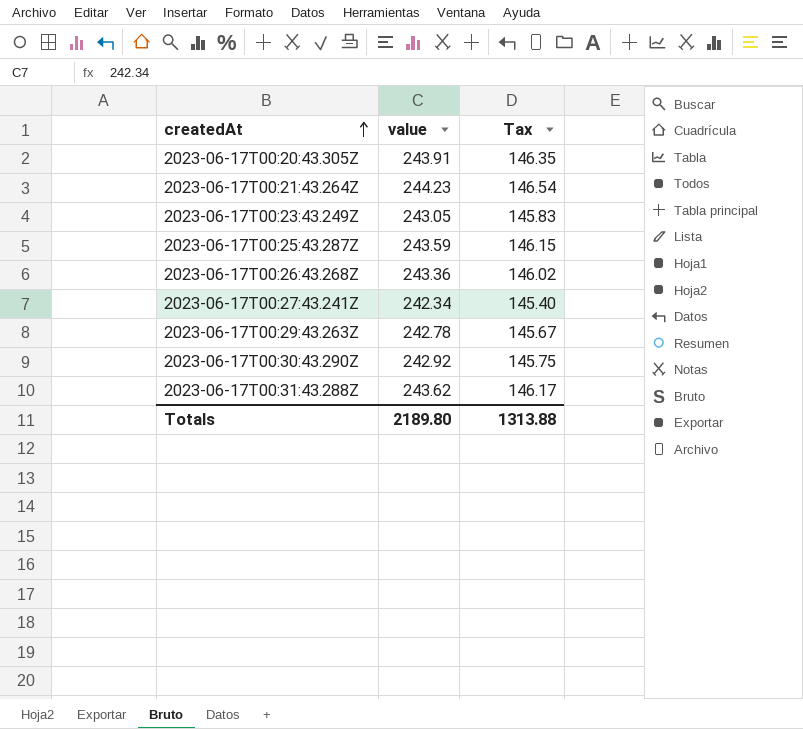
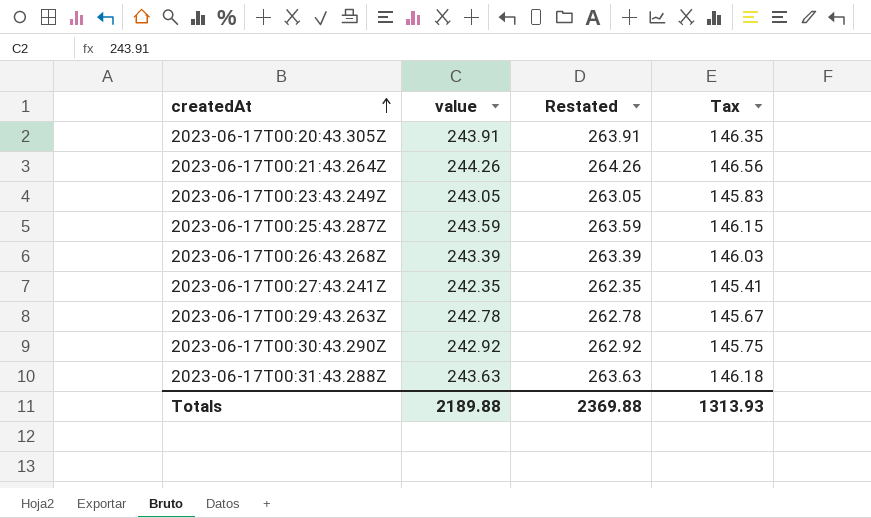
column Restated | formula: none -> [value] + 20
2023-06-17T00:21:43.264Z | value: 244.23 -> 244.26
2023-06-17T00:21:43.264Z | Tax: 146.54 -> 146.56
2023-06-17T00:26:43.268Z | value: 243.36 -> 243.39
2023-06-17T00:26:43.268Z | Tax: 146.02 -> 146.03
2023-06-17T00:27:43.241Z | value: 242.34 -> 242.35
2023-06-17T00:27:43.241Z | Tax: 145.40 -> 145.41
2023-06-17T00:31:43.288Z | value: 243.62 -> 243.63
2023-06-17T00:31:43.288Z | Tax: 146.17 -> 146.18
Totals | value: 2189.80 -> 2189.88
Totals | Tax: 1313.88 -> 1313.93

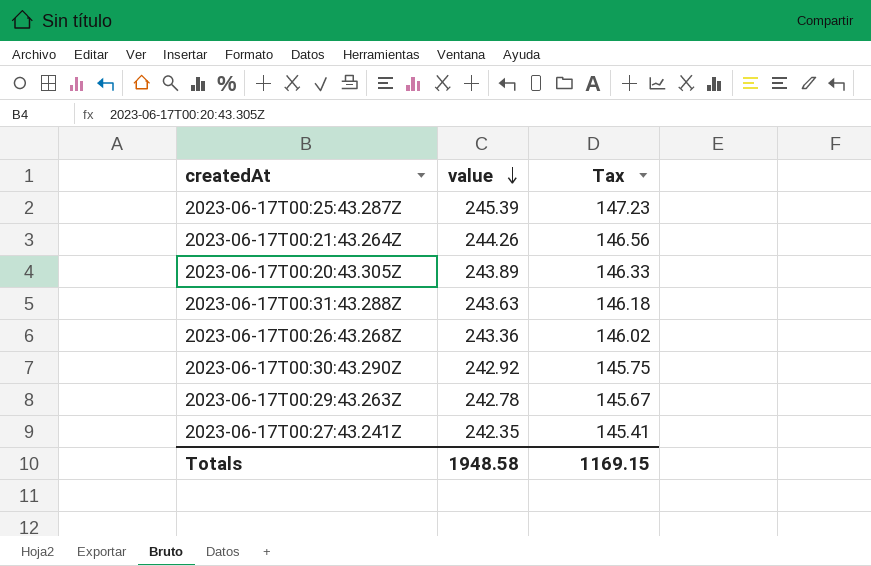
row order: createdAt ascending -> value descending
column Restated | formula: [value] + 20 -> none
row 2023-06-17T00:23:43.249Z: 243.05 | 263.05 | 145.83 -> none
2023-06-17T00:25:43.287Z | value: 243.59 -> 245.39
2023-06-17T00:25:43.287Z | Tax: 146.15 -> 147.23
2023-06-17T00:20:43.305Z | value: 243.91 -> 243.89
2023-06-17T00:20:43.305Z | Tax: 146.35 -> 146.33
2023-06-17T00:26:43.268Z | value: 243.39 -> 243.36
2023-06-17T00:26:43.268Z | Tax: 146.03 -> 146.02
Totals | value: 2189.88 -> 1948.58
Totals | Tax: 1313.93 -> 1169.15

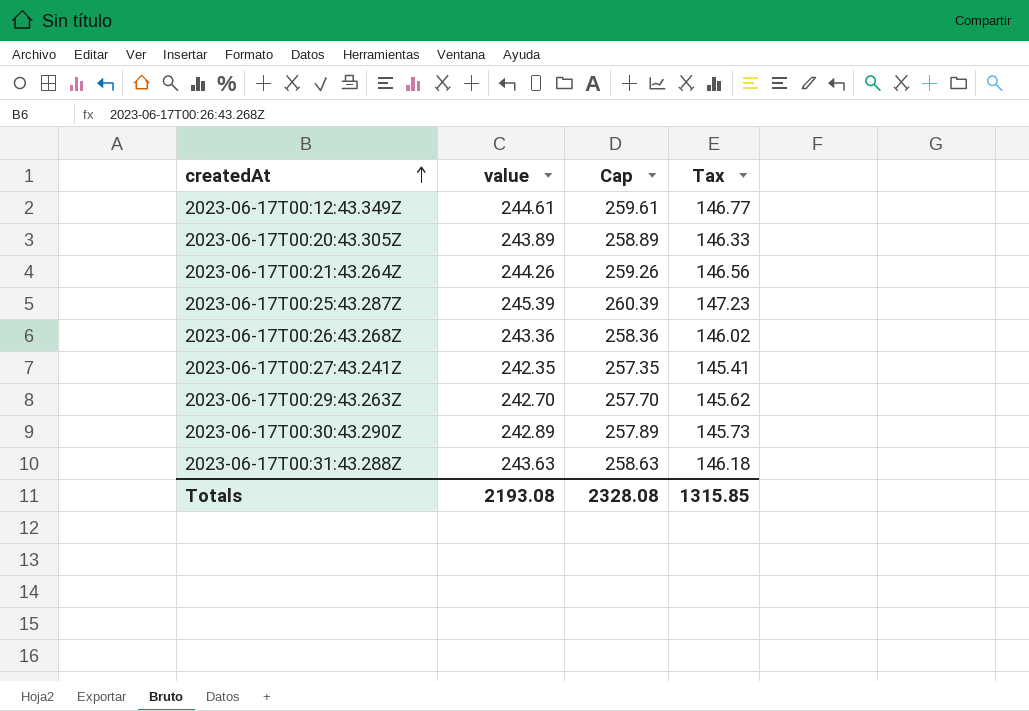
row order: value descending -> createdAt ascending
column Cap | formula: none -> [value] + 15
row 2023-06-17T00:12:43.349Z: none -> 244.61 | 259.61 | 146.77
2023-06-17T00:29:43.263Z | value: 242.78 -> 242.70
2023-06-17T00:29:43.263Z | Tax: 145.67 -> 145.62
2023-06-17T00:30:43.290Z | value: 242.92 -> 242.89
2023-06-17T00:30:43.290Z | Tax: 145.75 -> 145.73
Totals | value: 1948.58 -> 2193.08
Totals | Tax: 1169.15 -> 1315.85

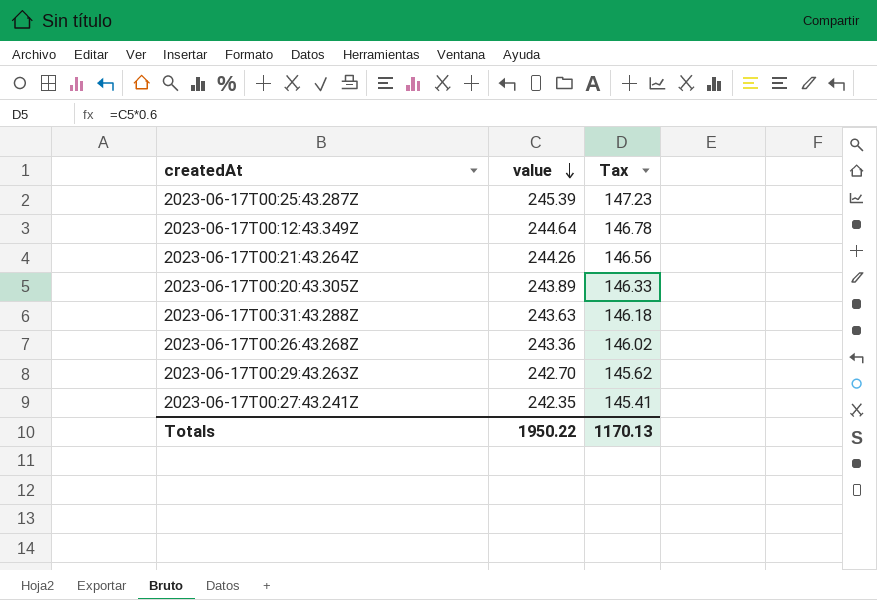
row order: createdAt ascending -> value descending
column Cap | formula: [value] + 15 -> none
row 2023-06-17T00:30:43.290Z: 242.89 | 257.89 | 145.73 -> none
2023-06-17T00:12:43.349Z | value: 244.61 -> 244.64
2023-06-17T00:12:43.349Z | Tax: 146.77 -> 146.78
Totals | value: 2193.08 -> 1950.22
Totals | Tax: 1315.85 -> 1170.13

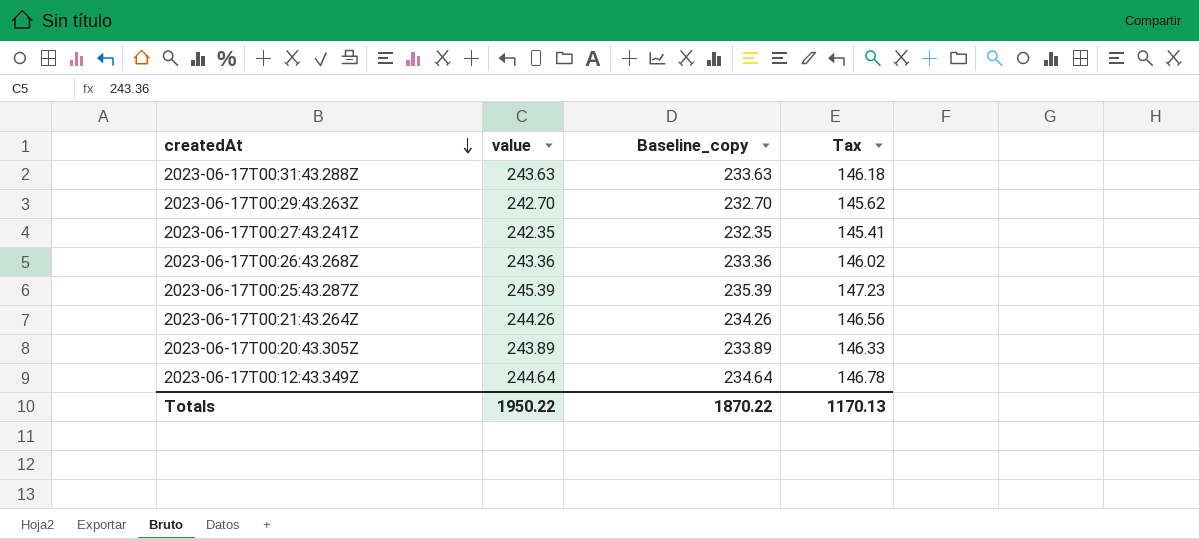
row order: value descending -> createdAt descending
column Baseline_copy | formula: none -> [value] - 10

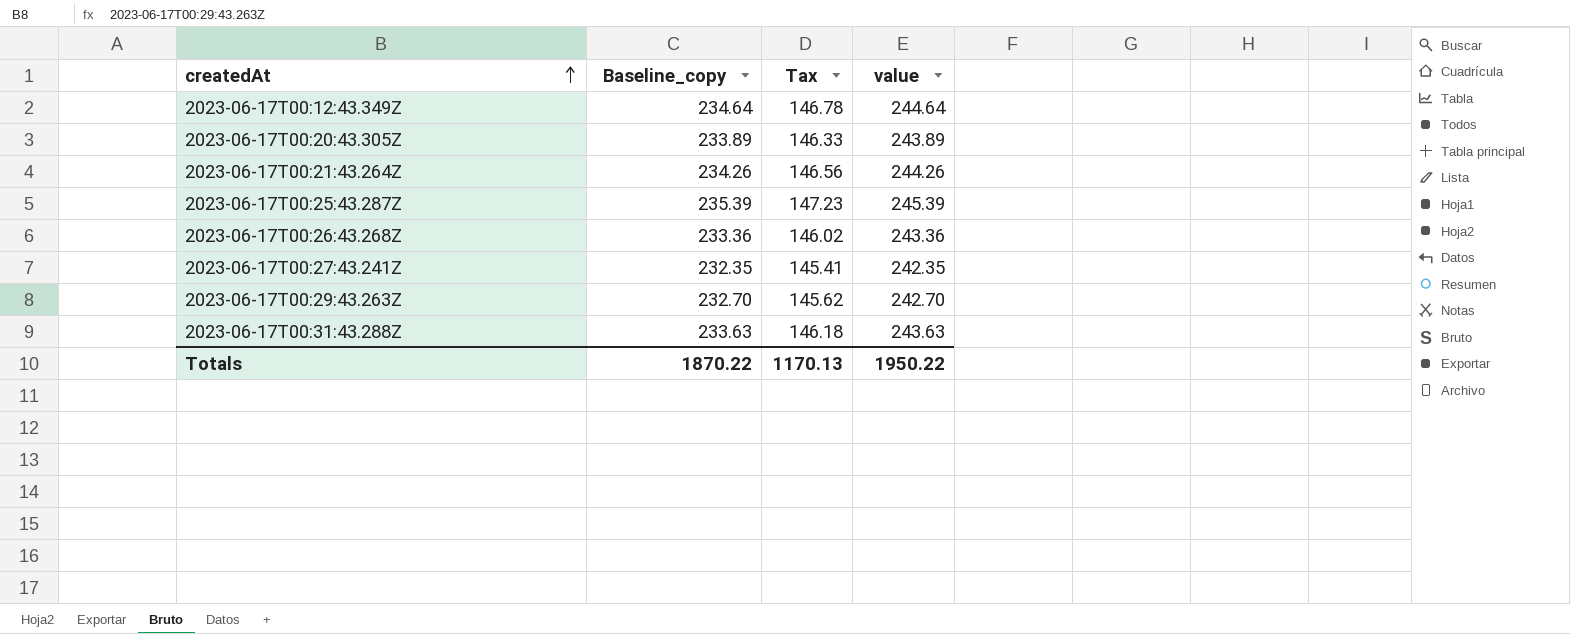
row order: createdAt descending -> createdAt ascending
column value | position: 2 -> 4

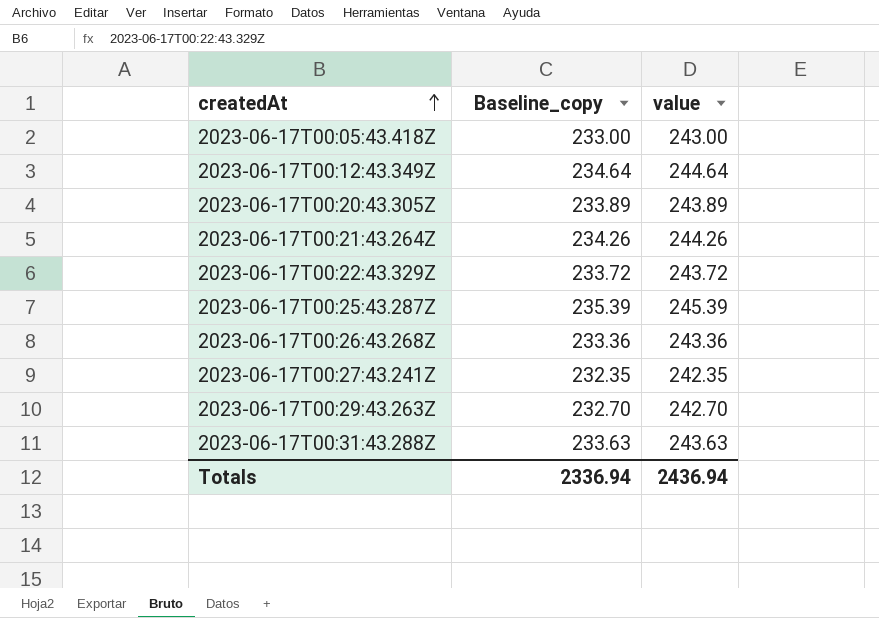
column Tax | formula: [value] * 0.6 -> none
row 2023-06-17T00:05:43.418Z: none -> 233.00 | 243.00
row 2023-06-17T00:22:43.329Z: none -> 233.72 | 243.72
Totals | Baseline_copy: 1870.22 -> 2336.94
Totals | value: 1950.22 -> 2436.94

